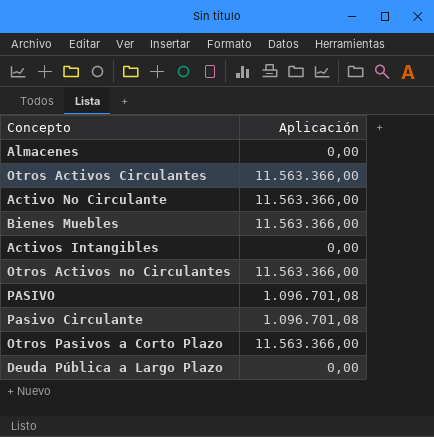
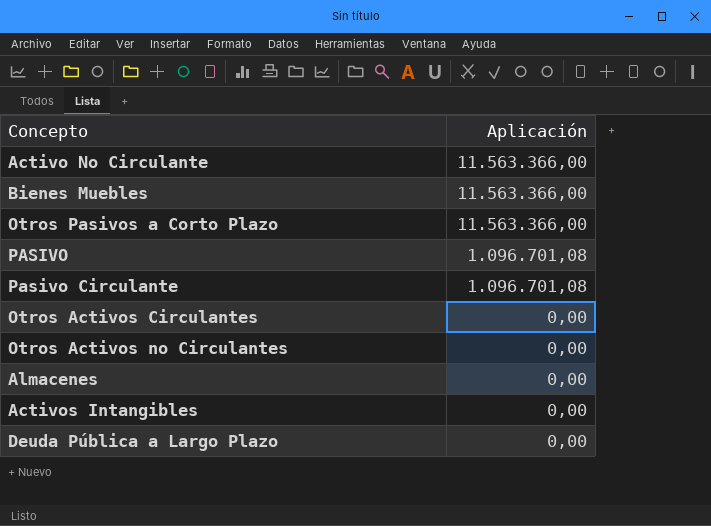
row order: none -> Aplicación descending
Otros Activos Circulantes | Aplicación: 11.563.366,00 -> 0,00
Otros Activos no Circulantes | Aplicación: 11.563.366,00 -> 0,00

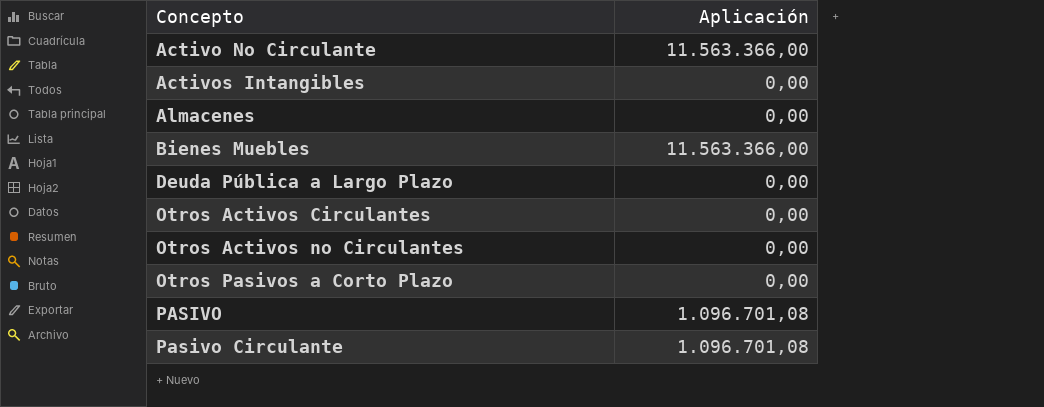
row order: Aplicación descending -> Concepto ascending
Otros Pasivos a Corto Plazo | Aplicación: 11.563.366,00 -> 0,00

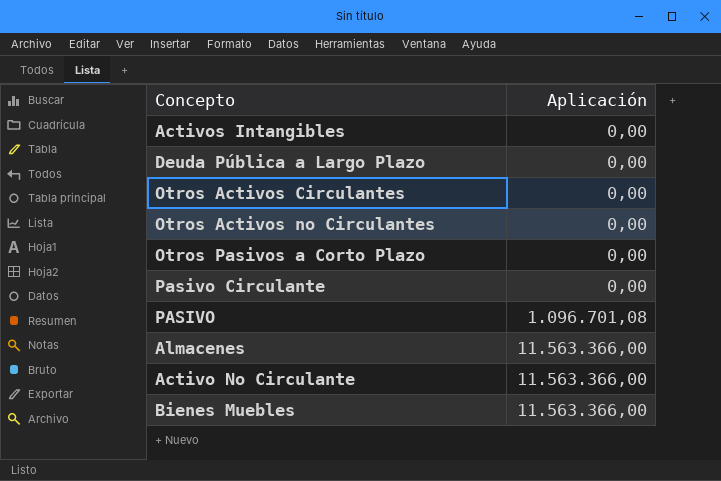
row order: Concepto ascending -> Aplicación ascending
Pasivo Circulante | Aplicación: 1.096.701,08 -> 0,00
Almacenes | Aplicación: 0,00 -> 11.563.366,00

